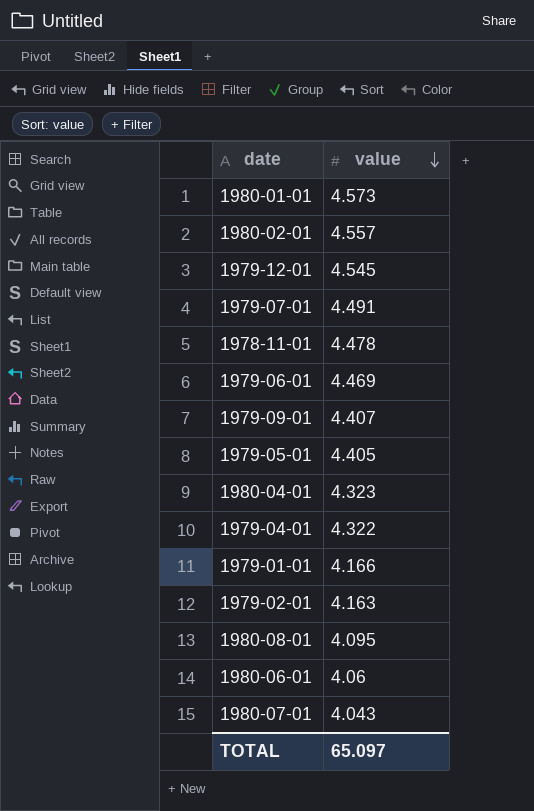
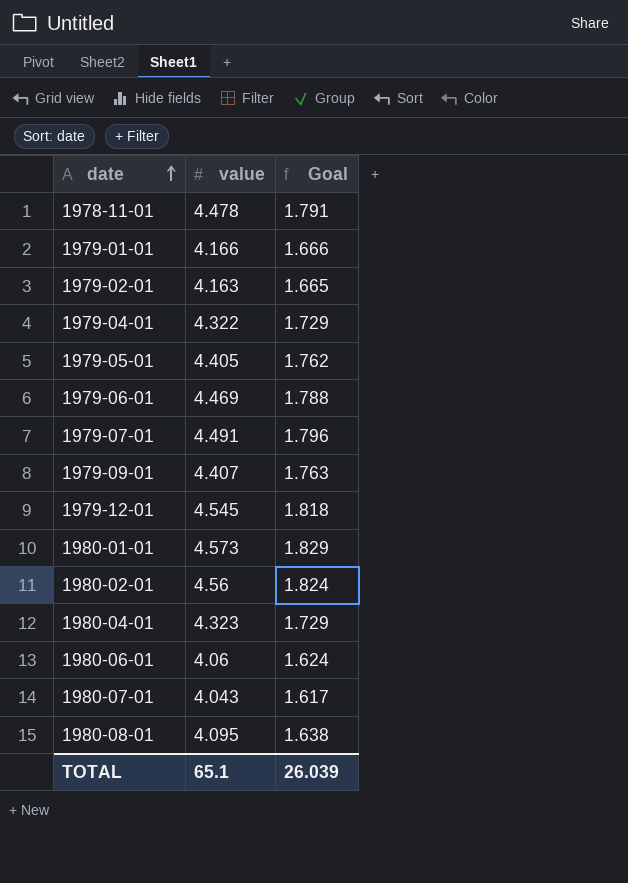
row order: value descending -> date ascending
column Goal | formula: none -> [value] * 0.4
1980-02-01 | value: 4.557 -> 4.56
TOTAL | value: 65.097 -> 65.1

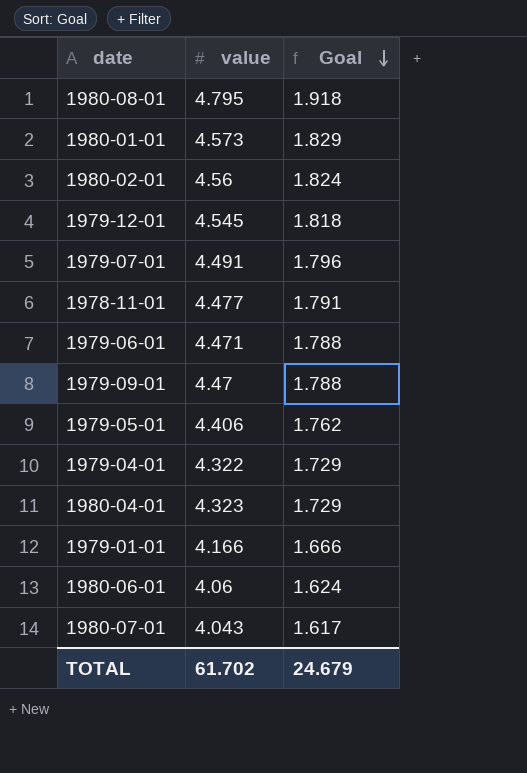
row order: date ascending -> Goal descending
row 1979-02-01: 4.163 | 1.665 -> none
1980-08-01 | value: 4.095 -> 4.795
1980-08-01 | Goal: 1.638 -> 1.918
1978-11-01 | value: 4.478 -> 4.477
1979-06-01 | value: 4.469 -> 4.471
1979-09-01 | value: 4.407 -> 4.47
1979-09-01 | Goal: 1.763 -> 1.788
1979-05-01 | value: 4.405 -> 4.406
TOTAL | value: 65.1 -> 61.702
TOTAL | Goal: 26.039 -> 24.679

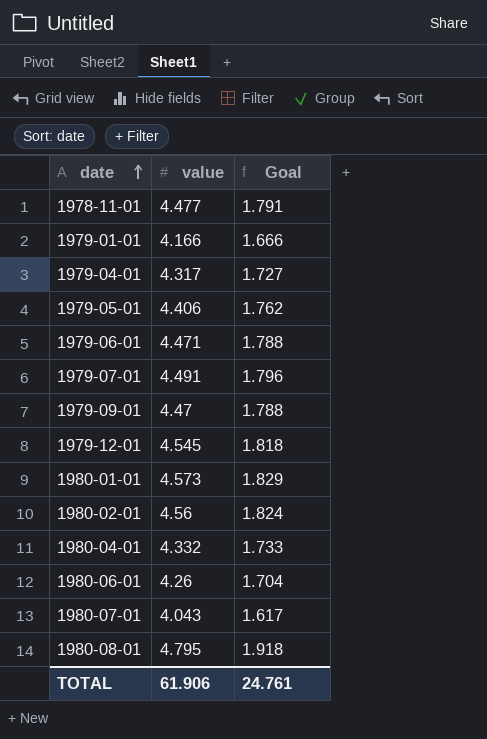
row order: Goal descending -> date ascending
1979-04-01 | value: 4.322 -> 4.317
1979-04-01 | Goal: 1.729 -> 1.727
1980-04-01 | value: 4.323 -> 4.332
1980-04-01 | Goal: 1.729 -> 1.733
1980-06-01 | value: 4.06 -> 4.26
1980-06-01 | Goal: 1.624 -> 1.704
TOTAL | value: 61.702 -> 61.906
TOTAL | Goal: 24.679 -> 24.761

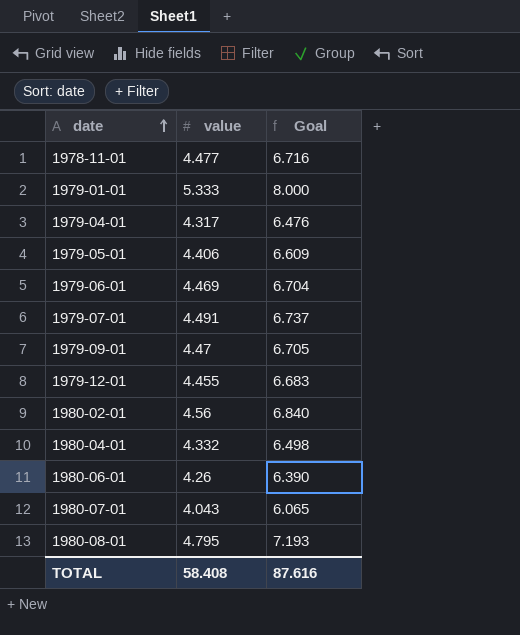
column Goal | formula: [value] * 0.4 -> [value] * 1.5
row 1980-01-01: 4.573 | 1.829 -> none
1979-01-01 | value: 4.166 -> 5.333
1979-06-01 | value: 4.471 -> 4.469
1979-12-01 | value: 4.545 -> 4.455
TOTAL | value: 61.906 -> 58.408
TOTAL | Goal: 24.761 -> 87.616

